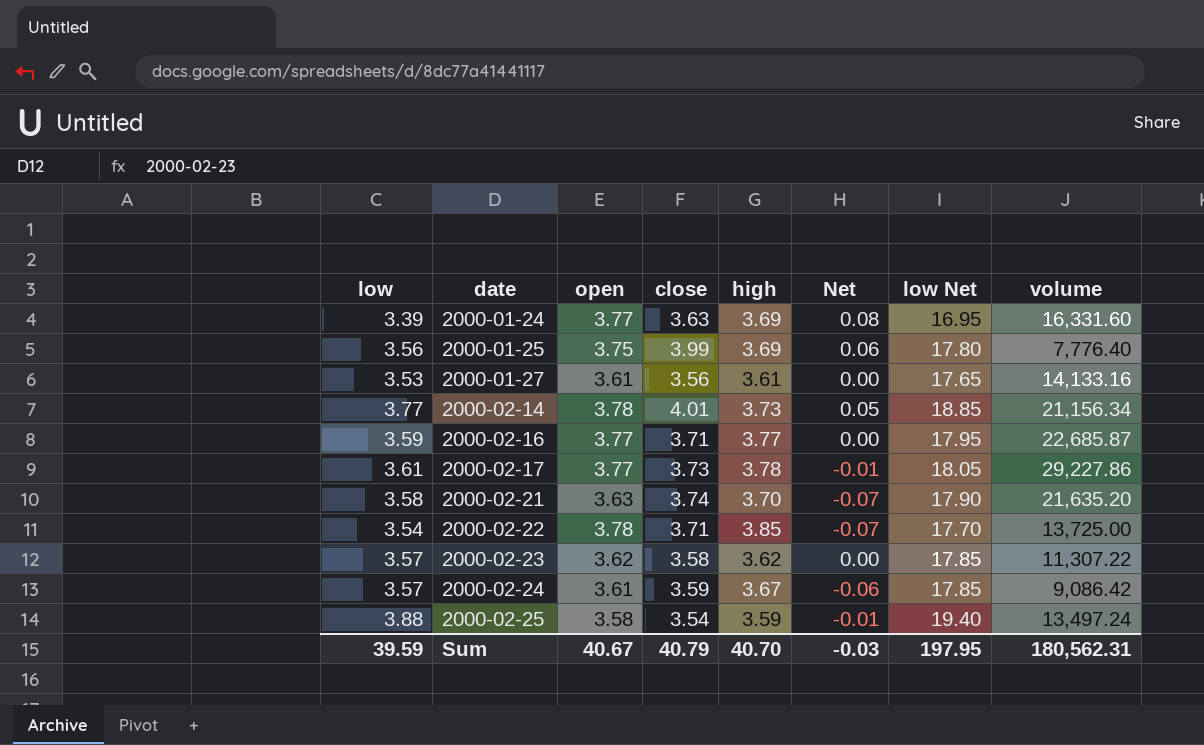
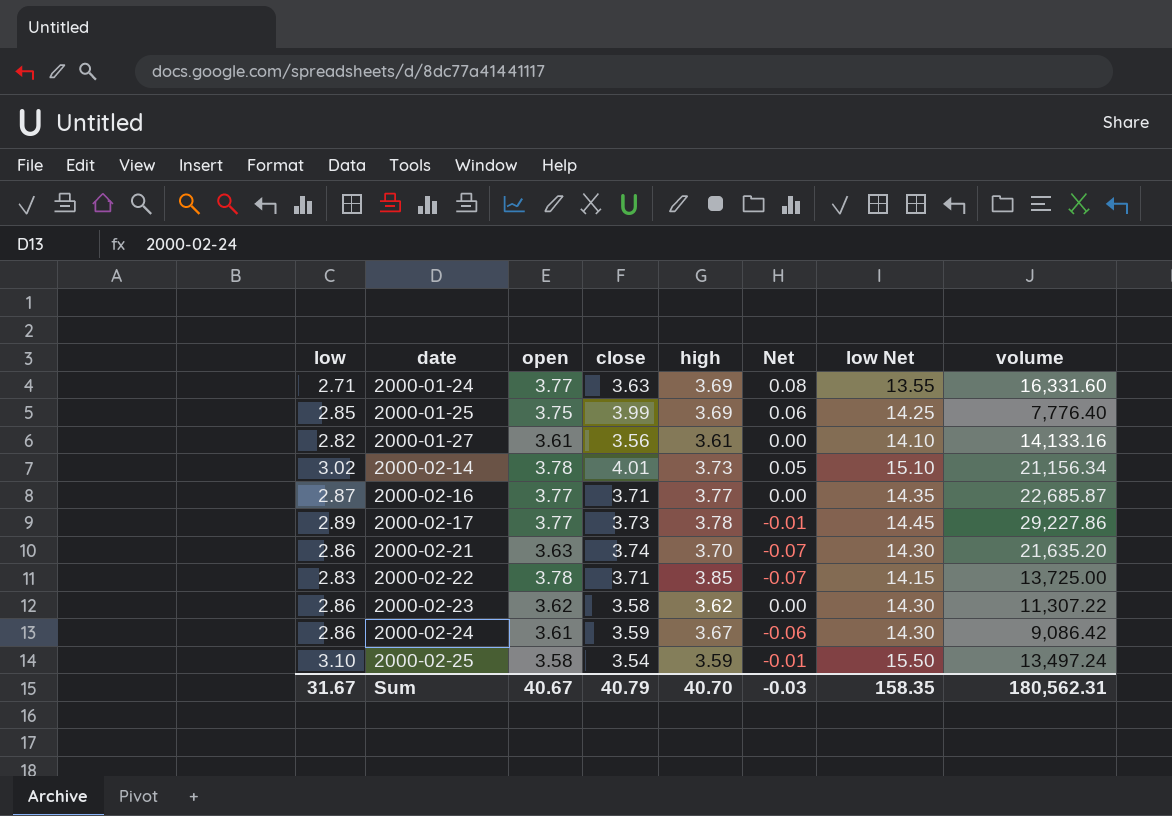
2000-01-24 | low: 3.39 -> 2.71
2000-01-24 | low Net: 16.95 -> 13.55
2000-01-25 | low: 3.56 -> 2.85
2000-01-25 | low Net: 17.80 -> 14.25
2000-01-27 | low: 3.53 -> 2.82
2000-01-27 | low Net: 17.65 -> 14.10
2000-02-14 | low: 3.77 -> 3.02
2000-02-14 | low Net: 18.85 -> 15.10
2000-02-16 | low: 3.59 -> 2.87
2000-02-16 | low Net: 17.95 -> 14.35
2000-02-17 | low: 3.61 -> 2.89
2000-02-17 | low Net: 18.05 -> 14.45
2000-02-21 | low: 3.58 -> 2.86
2000-02-21 | low Net: 17.90 -> 14.30
2000-02-22 | low: 3.54 -> 2.83
2000-02-22 | low Net: 17.70 -> 14.15
2000-02-23 | low: 3.57 -> 2.86
2000-02-23 | low Net: 17.85 -> 14.30
2000-02-24 | low: 3.57 -> 2.86
2000-02-24 | low Net: 17.85 -> 14.30
2000-02-25 | low: 3.88 -> 3.10
2000-02-25 | low Net: 19.40 -> 15.50
Sum | low: 39.59 -> 31.67
Sum | low Net: 197.95 -> 158.35

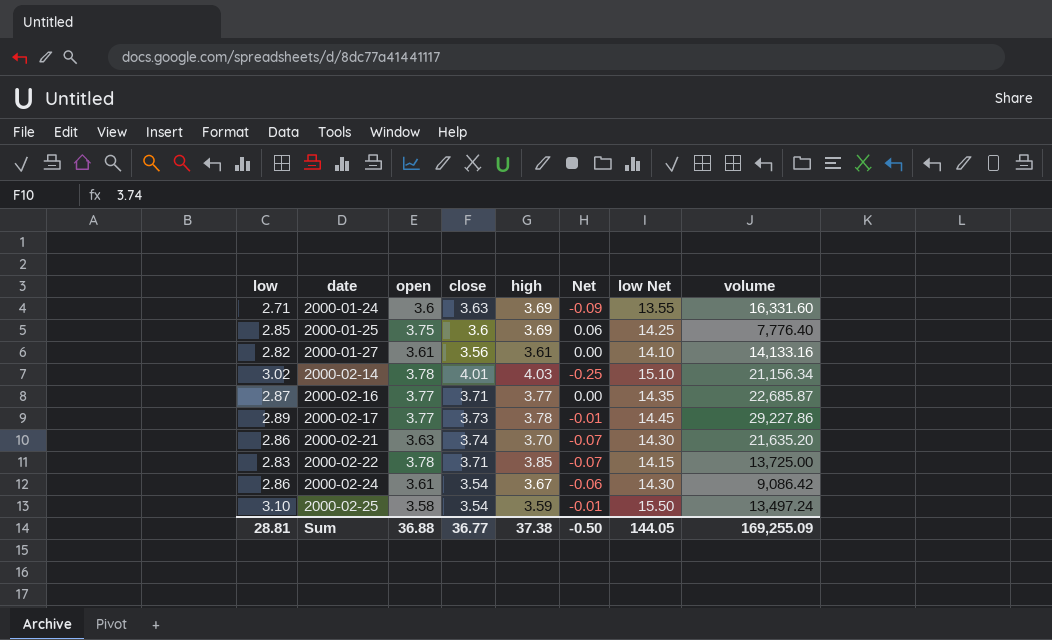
row 2000-02-23: 2.86 | 3.62 | 3.58 | 3.62 | 0.00 | 14.30 | 11,307.22 -> none
2000-01-24 | open: 3.77 -> 3.6
2000-01-24 | Net: 0.08 -> -0.09
2000-01-25 | close: 3.99 -> 3.6
2000-02-14 | high: 3.73 -> 4.03
2000-02-14 | Net: 0.05 -> -0.25
2000-02-24 | close: 3.59 -> 3.54
Sum | low: 31.67 -> 28.81
Sum | open: 40.67 -> 36.88
Sum | close: 40.79 -> 36.77
Sum | high: 40.70 -> 37.38
Sum | Net: -0.03 -> -0.50
Sum | low Net: 158.35 -> 144.05
Sum | volume: 180,562.31 -> 169,255.09

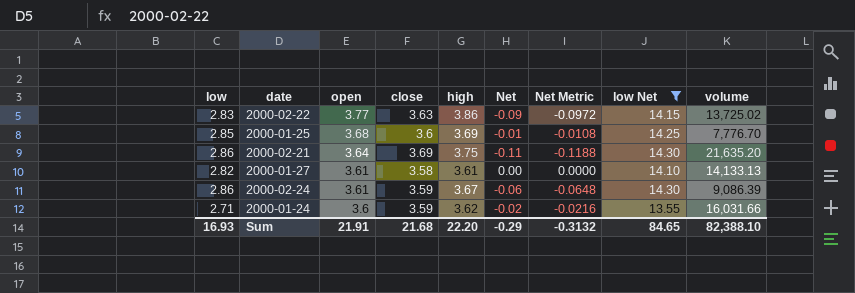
filter: none -> low Net <= 14.30
row order: date ascending -> open descending
column Net Metric | formula: none -> [Net] * 1.08
2000-02-22 | open: 3.78 -> 3.77
2000-02-22 | close: 3.71 -> 3.63
2000-02-22 | high: 3.85 -> 3.86
2000-02-22 | Net: -0.07 -> -0.09
2000-02-22 | volume: 13,725.00 -> 13,725.02
2000-01-25 | open: 3.75 -> 3.68
2000-01-25 | Net: 0.06 -> -0.01
2000-01-25 | volume: 7,776.40 -> 7,776.70
2000-02-21 | open: 3.63 -> 3.64
2000-02-21 | close: 3.74 -> 3.69
2000-02-21 | high: 3.70 -> 3.75
2000-02-21 | Net: -0.07 -> -0.11
2000-01-27 | close: 3.56 -> 3.58
2000-01-27 | volume: 14,133.16 -> 14,133.13
2000-02-24 | close: 3.54 -> 3.59
2000-02-24 | volume: 9,086.42 -> 9,086.39
2000-01-24 | close: 3.63 -> 3.59
2000-01-24 | high: 3.69 -> 3.62
2000-01-24 | Net: -0.09 -> -0.02
2000-01-24 | volume: 16,331.60 -> 16,031.66
Sum | low: 28.81 -> 16.93
Sum | open: 36.88 -> 21.91
Sum | close: 36.77 -> 21.68
Sum | high: 37.38 -> 22.20
Sum | Net: -0.50 -> -0.29
Sum | low Net: 144.05 -> 84.65
Sum | volume: 169,255.09 -> 82,388.10

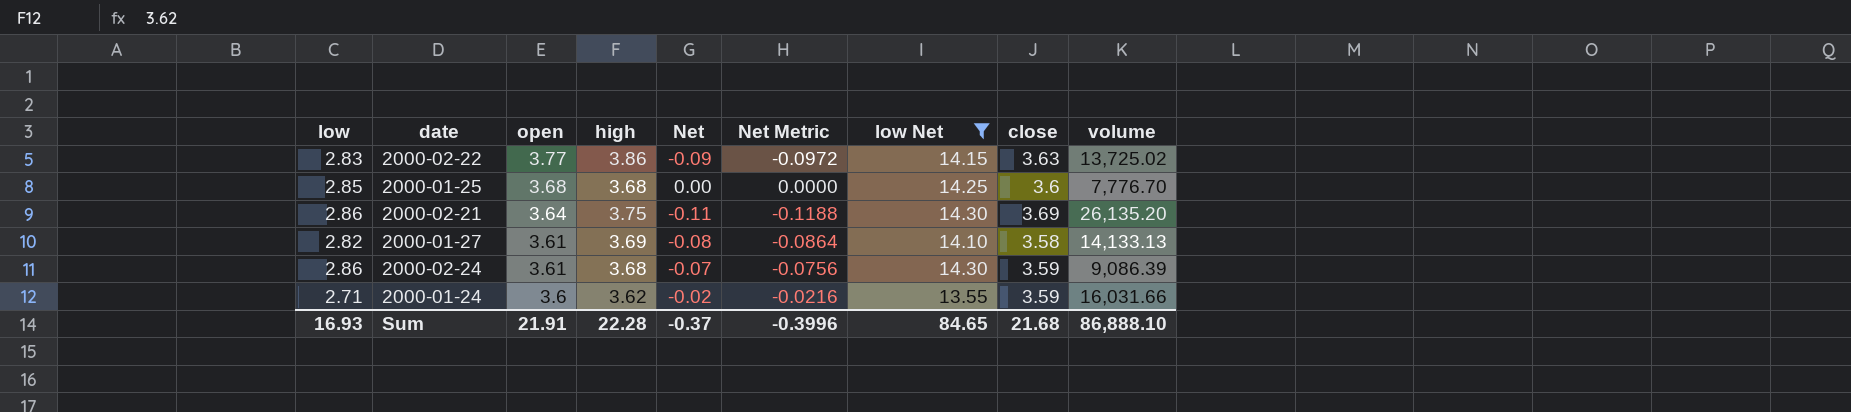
column close | position: 4 -> 8
2000-01-25 | high: 3.69 -> 3.68
2000-01-25 | Net: -0.01 -> 0.00
2000-01-25 | Net Metric: -0.0108 -> 0.0000
2000-02-21 | volume: 21,635.20 -> 26,135.20
2000-01-27 | high: 3.61 -> 3.69
2000-01-27 | Net: 0.00 -> -0.08
2000-01-27 | Net Metric: 0.0000 -> -0.0864
2000-02-24 | high: 3.67 -> 3.68
2000-02-24 | Net: -0.06 -> -0.07
2000-02-24 | Net Metric: -0.0648 -> -0.0756
Sum | high: 22.20 -> 22.28
Sum | Net: -0.29 -> -0.37
Sum | Net Metric: -0.3132 -> -0.3996
Sum | volume: 82,388.10 -> 86,888.10

